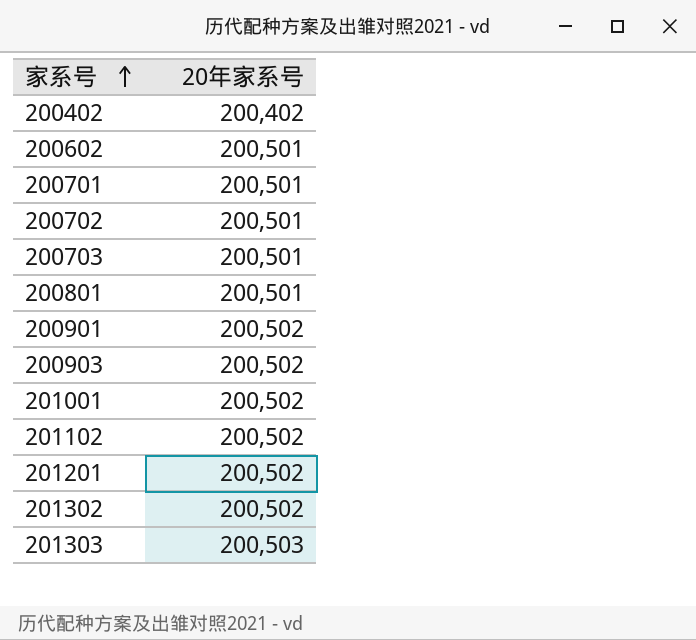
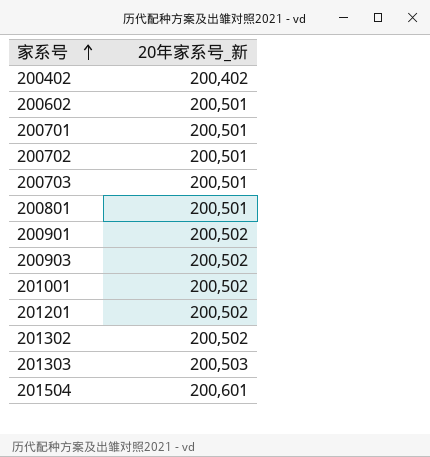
column name: 20年家系号 -> 20年家系号_新
row 201102: 200,502 -> none
row 201504: none -> 200,601

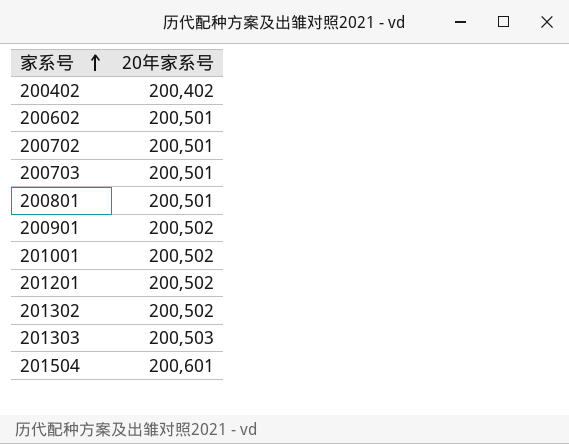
column name: 20年家系号_新 -> 20年家系号
row 200701: 200,501 -> none
row 200903: 200,502 -> none

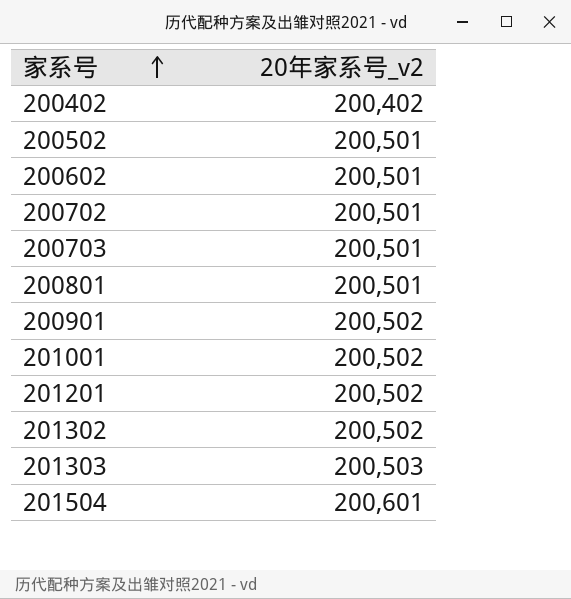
column name: 20年家系号 -> 20年家系号_v2
row 200502: none -> 200,501

